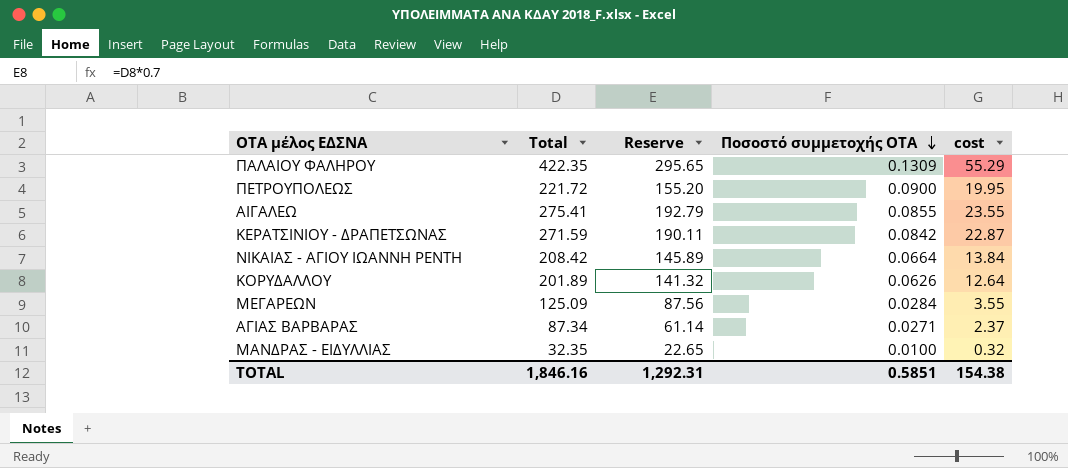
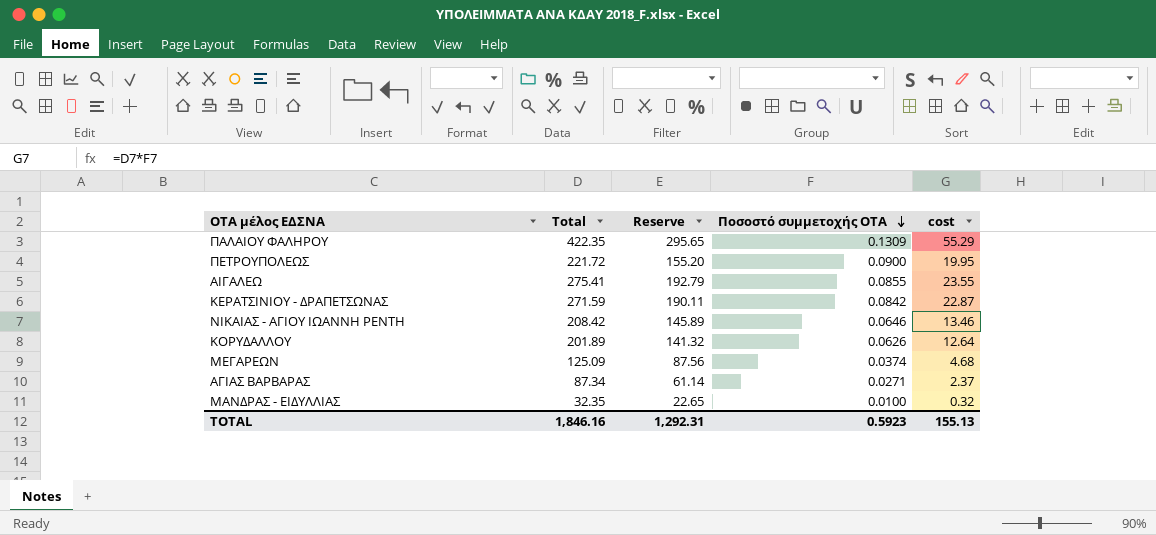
ΝΙΚΑΙΑΣ - ΑΓΙΟΥ ΙΩΑΝΝΗ ΡΕΝΤΗ | Ποσοστό συμμετοχής ΟΤΑ: 0.0664 -> 0.0646
ΝΙΚΑΙΑΣ - ΑΓΙΟΥ ΙΩΑΝΝΗ ΡΕΝΤΗ | cost: 13.84 -> 13.46
ΜΕΓΑΡΕΩΝ | Ποσοστό συμμετοχής ΟΤΑ: 0.0284 -> 0.0374
ΜΕΓΑΡΕΩΝ | cost: 3.55 -> 4.68
TOTAL | Ποσοστό συμμετοχής ΟΤΑ: 0.5851 -> 0.5923
TOTAL | cost: 154.38 -> 155.13

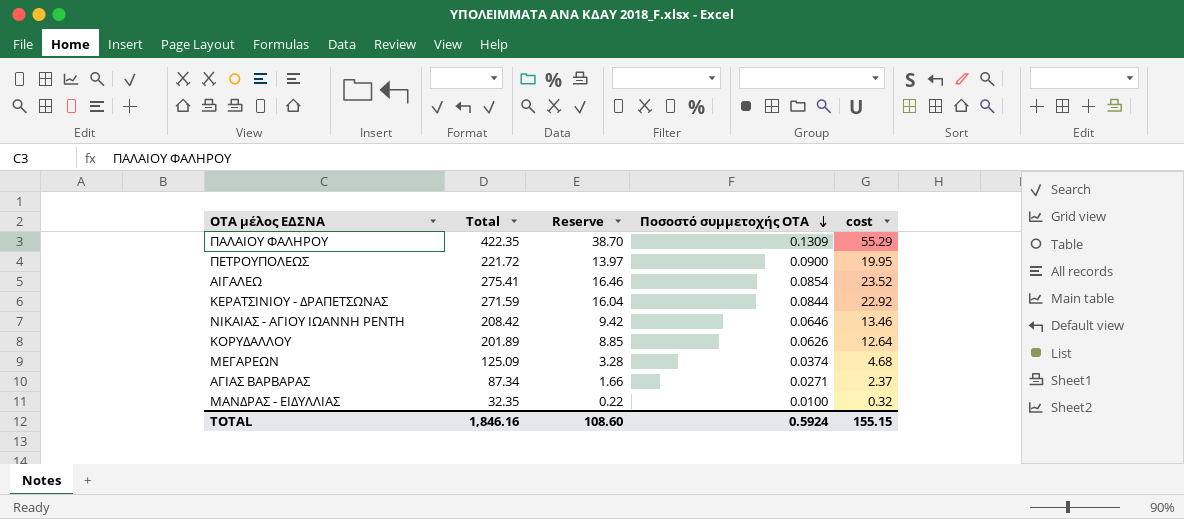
column Reserve | formula: [Total] * 0.7 -> [cost] * 0.7
ΑΙΓΑΛΕΩ | Ποσοστό συμμετοχής ΟΤΑ: 0.0855 -> 0.0854
ΑΙΓΑΛΕΩ | cost: 23.55 -> 23.52
ΚΕΡΑΤΣΙΝΙΟΥ - ΔΡΑΠΕΤΣΩΝΑΣ | Ποσοστό συμμετοχής ΟΤΑ: 0.0842 -> 0.0844
ΚΕΡΑΤΣΙΝΙΟΥ - ΔΡΑΠΕΤΣΩΝΑΣ | cost: 22.87 -> 22.92
TOTAL | Reserve: 1,292.31 -> 108.60
TOTAL | Ποσοστό συμμετοχής ΟΤΑ: 0.5923 -> 0.5924
TOTAL | cost: 155.13 -> 155.15

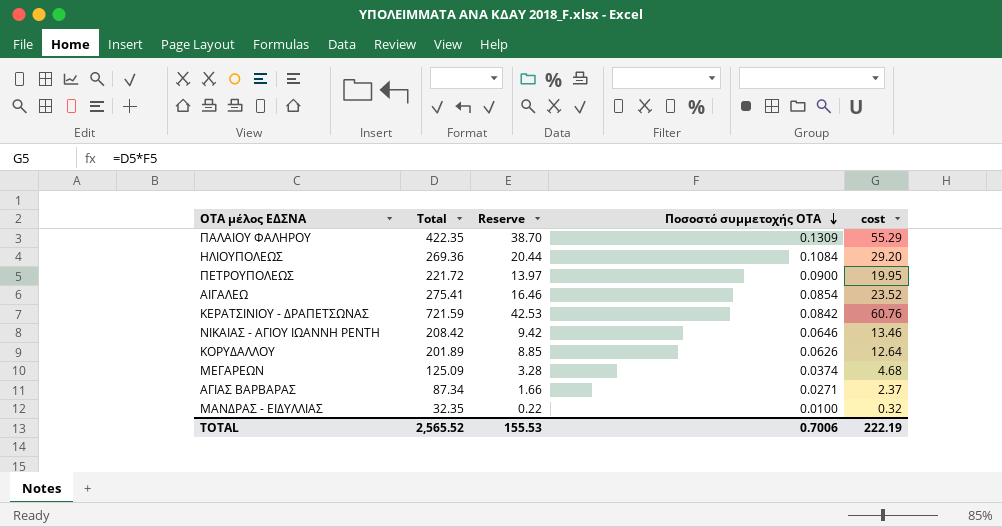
row ΗΛΙΟΥΠΟΛΕΩΣ: none -> 269.36 | 20.44 | 0.1084 | 29.20
ΚΕΡΑΤΣΙΝΙΟΥ - ΔΡΑΠΕΤΣΩΝΑΣ | Total: 271.59 -> 721.59
ΚΕΡΑΤΣΙΝΙΟΥ - ΔΡΑΠΕΤΣΩΝΑΣ | Reserve: 16.04 -> 42.53
ΚΕΡΑΤΣΙΝΙΟΥ - ΔΡΑΠΕΤΣΩΝΑΣ | Ποσοστό συμμετοχής ΟΤΑ: 0.0844 -> 0.0842
ΚΕΡΑΤΣΙΝΙΟΥ - ΔΡΑΠΕΤΣΩΝΑΣ | cost: 22.92 -> 60.76
TOTAL | Total: 1,846.16 -> 2,565.52
TOTAL | Reserve: 108.60 -> 155.53
TOTAL | Ποσοστό συμμετοχής ΟΤΑ: 0.5924 -> 0.7006
TOTAL | cost: 155.15 -> 222.19

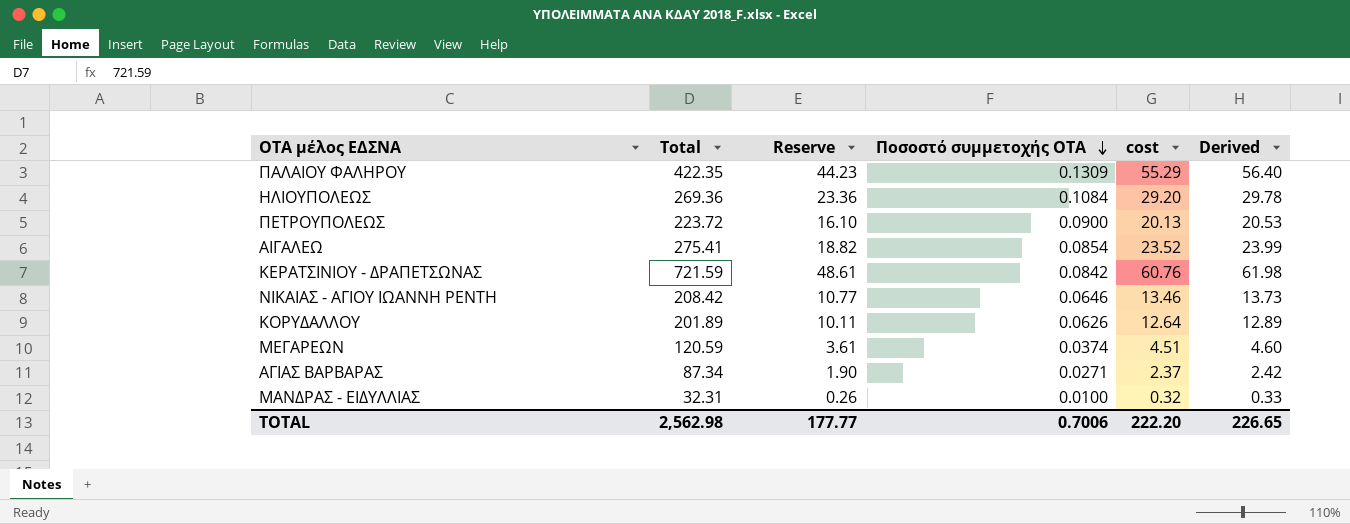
column Reserve | formula: [cost] * 0.7 -> [cost] * 0.8
column Derived | formula: none -> [cost] * 1.02
ΠΕΤΡΟΥΠΟΛΕΩΣ | Total: 221.72 -> 223.72
ΠΕΤΡΟΥΠΟΛΕΩΣ | cost: 19.95 -> 20.13
ΜΕΓΑΡΕΩΝ | Total: 125.09 -> 120.59
ΜΕΓΑΡΕΩΝ | cost: 4.68 -> 4.51
ΜΑΝΔΡΑΣ - ΕΙΔΥΛΛΙΑΣ | Total: 32.35 -> 32.31
TOTAL | Total: 2,565.52 -> 2,562.98
TOTAL | Reserve: 155.53 -> 177.77
TOTAL | cost: 222.19 -> 222.20

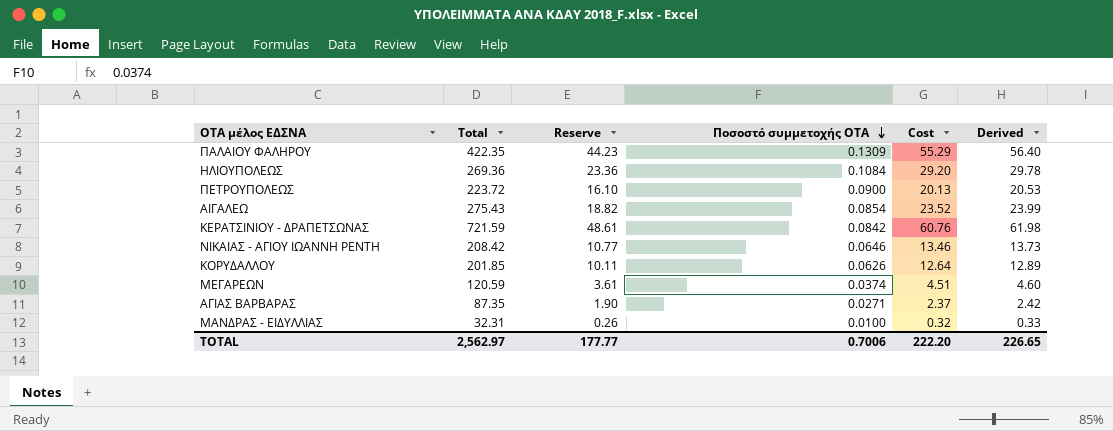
column name: cost -> Cost
ΑΙΓΑΛΕΩ | Total: 275.41 -> 275.43
ΚΟΡΥΔΑΛΛΟΥ | Total: 201.89 -> 201.85
ΑΓΙΑΣ ΒΑΡΒΑΡΑΣ | Total: 87.34 -> 87.35
TOTAL | Total: 2,562.98 -> 2,562.97

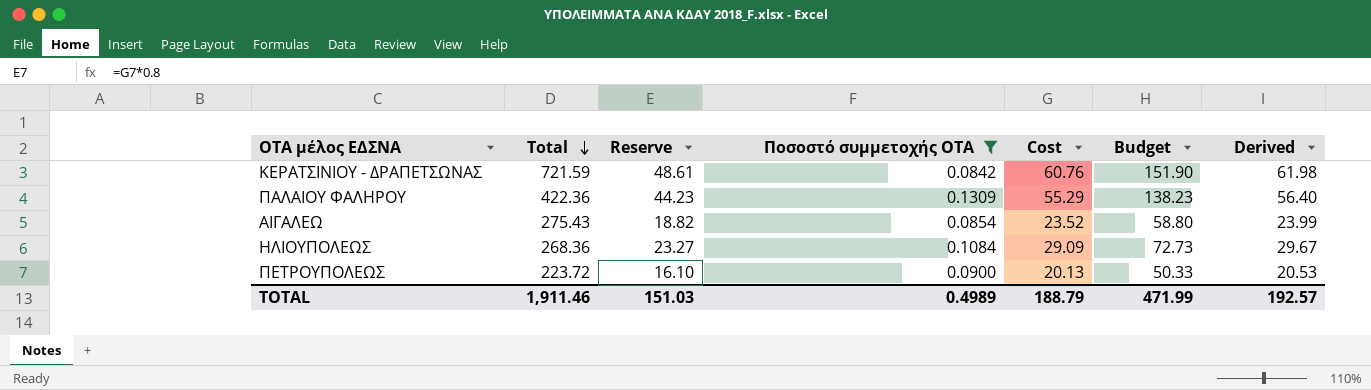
filter: none -> Ποσοστό συμμετοχής ΟΤΑ >= 0.0842
row order: Ποσοστό συμμετοχής ΟΤΑ descending -> Total descending
column Budget | formula: none -> [Cost] * 2.5
ΠΑΛΑΙΟΥ ΦΑΛΗΡΟΥ | Total: 422.35 -> 422.36
ΗΛΙΟΥΠΟΛΕΩΣ | Total: 269.36 -> 268.36
ΗΛΙΟΥΠΟΛΕΩΣ | Reserve: 23.36 -> 23.27
ΗΛΙΟΥΠΟΛΕΩΣ | Cost: 29.20 -> 29.09
ΗΛΙΟΥΠΟΛΕΩΣ | Derived: 29.78 -> 29.67
TOTAL | Total: 2,562.97 -> 1,911.46
TOTAL | Reserve: 177.77 -> 151.03
TOTAL | Ποσοστό συμμετοχής ΟΤΑ: 0.7006 -> 0.4989
TOTAL | Cost: 222.20 -> 188.79
TOTAL | Derived: 226.65 -> 192.57

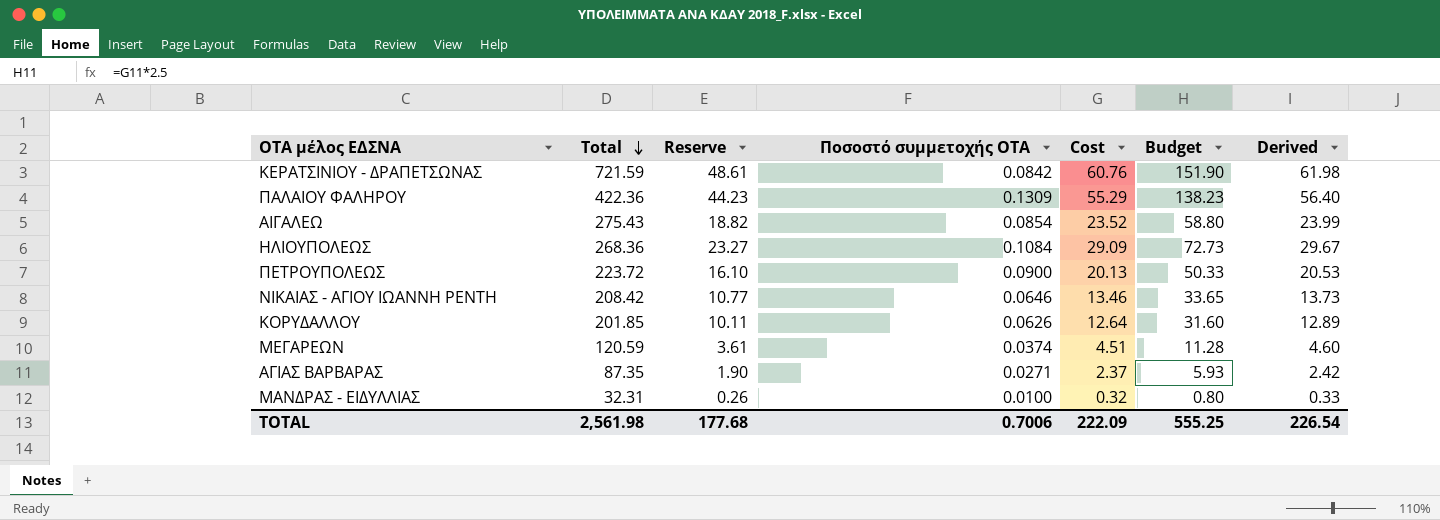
filter: Ποσοστό συμμετοχής ΟΤΑ >= 0.0842 -> none
TOTAL | Total: 1,911.46 -> 2,561.98
TOTAL | Reserve: 151.03 -> 177.68
TOTAL | Ποσοστό συμμετοχής ΟΤΑ: 0.4989 -> 0.7006
TOTAL | Cost: 188.79 -> 222.09
TOTAL | Budget: 471.99 -> 555.25
TOTAL | Derived: 192.57 -> 226.54

